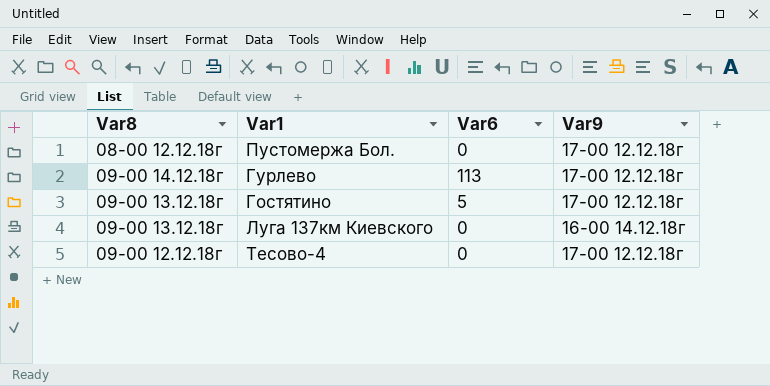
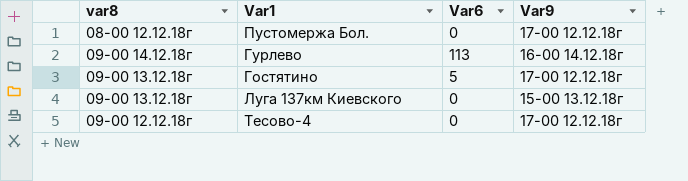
column name: Var8 -> var8
Гурлево | Var9: 17-00 12.12.18г -> 16-00 14.12.18г
Луга 137км Киевского | Var9: 16-00 14.12.18г -> 15-00 13.12.18г

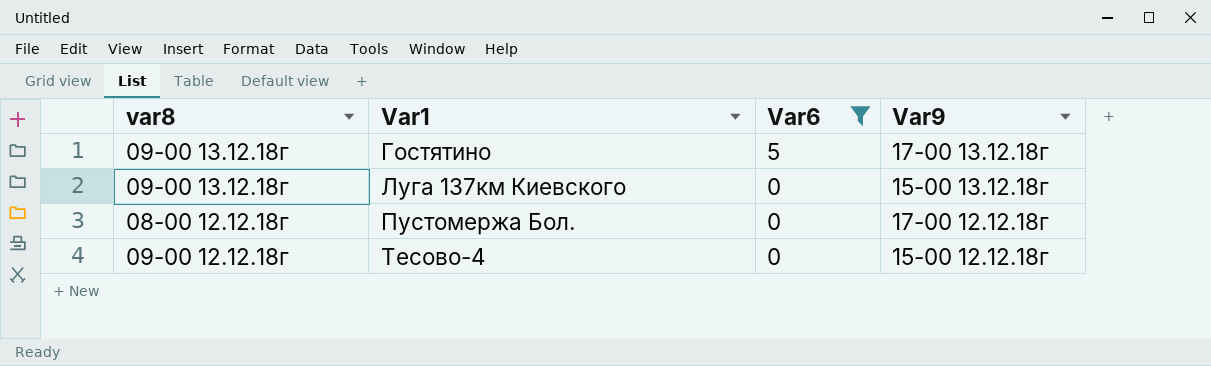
filter: none -> Var6 != 113
row order: none -> Var1 ascending
Гостятино | Var9: 17-00 12.12.18г -> 17-00 13.12.18г
Тесово-4 | Var9: 17-00 12.12.18г -> 15-00 12.12.18г

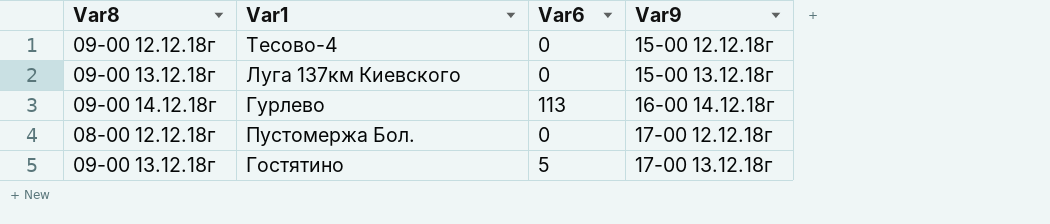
filter: Var6 != 113 -> none
row order: Var1 ascending -> Var9 ascending
column name: var8 -> Var8

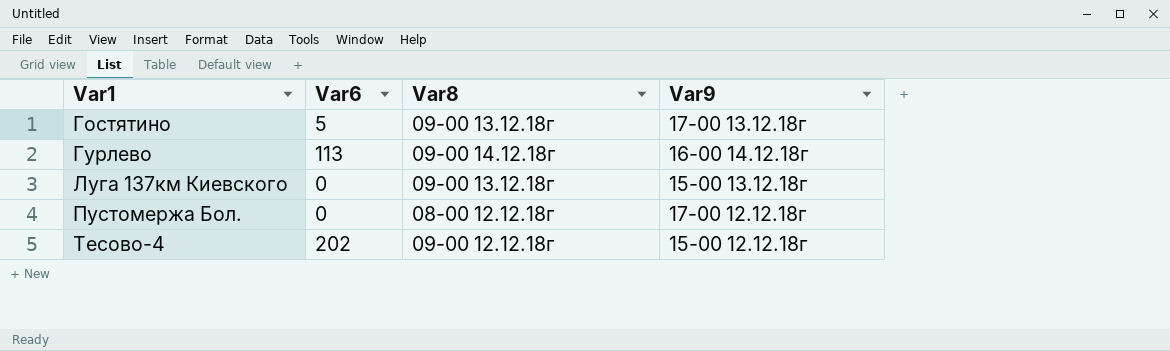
row order: Var9 ascending -> Var1 ascending
column Var8 | position: 1 -> 3
Тесово-4 | Var6: 0 -> 202

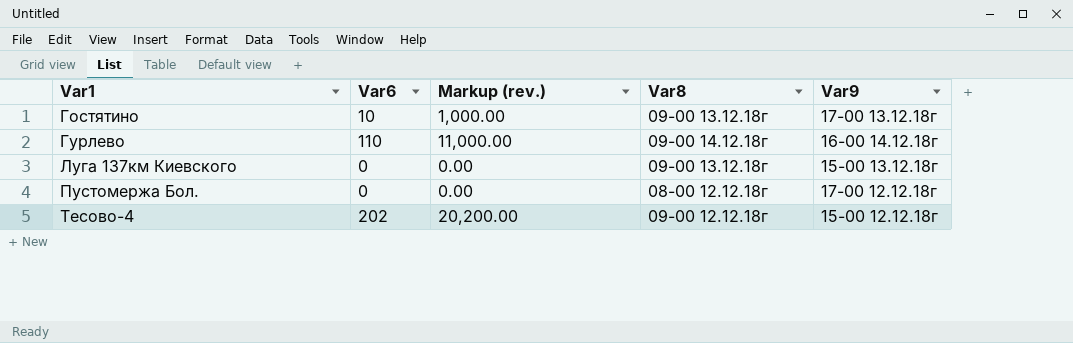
column Markup (rev.) | formula: none -> [Var6] * 100
Гостятино | Var6: 5 -> 10
Гурлево | Var6: 113 -> 110

